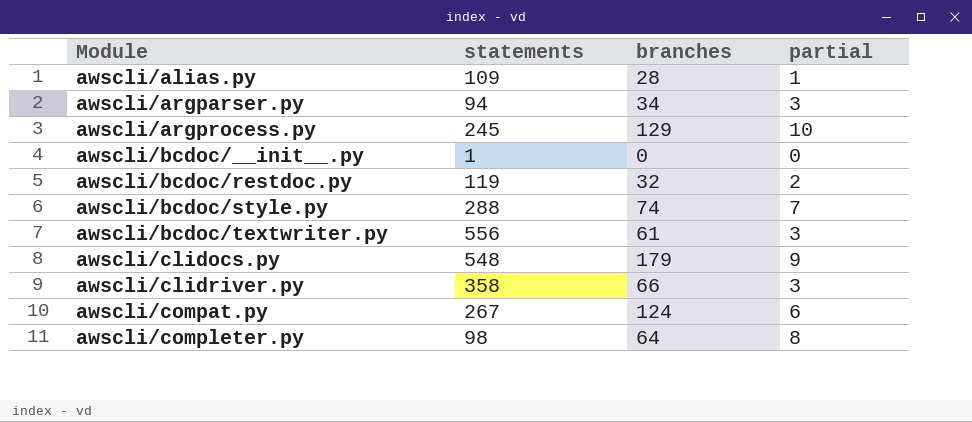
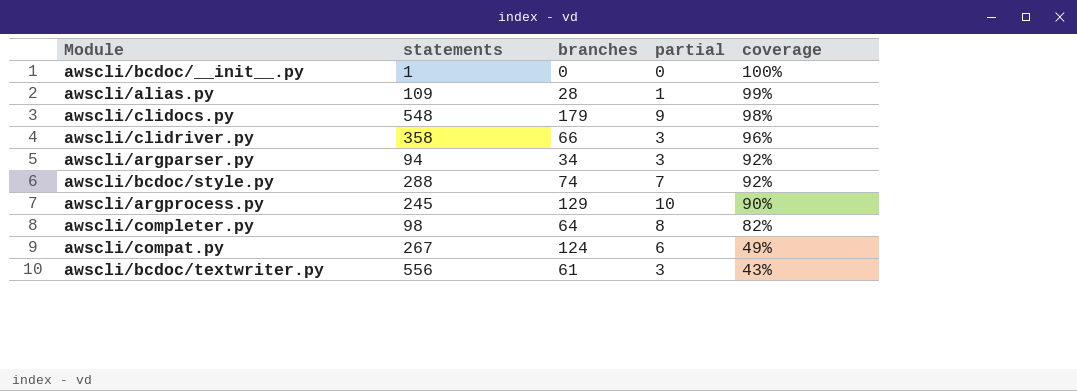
row order: Module ascending -> coverage descending
column coverage | position: none -> 5
row awscli/bcdoc/restdoc.py: 119 | 32 | 2 -> none

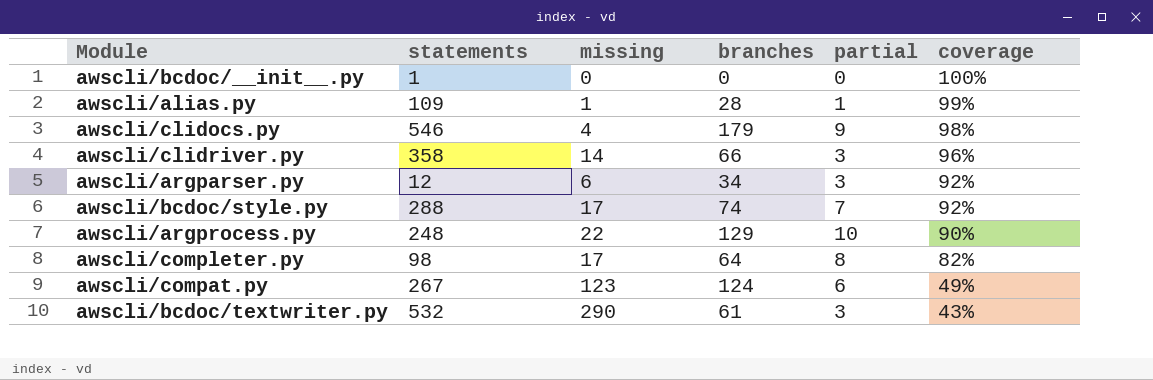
column missing | position: none -> 3
awscli/clidocs.py | statements: 548 -> 546
awscli/argparser.py | statements: 94 -> 12
awscli/argprocess.py | statements: 245 -> 248
awscli/bcdoc/textwriter.py | statements: 556 -> 532

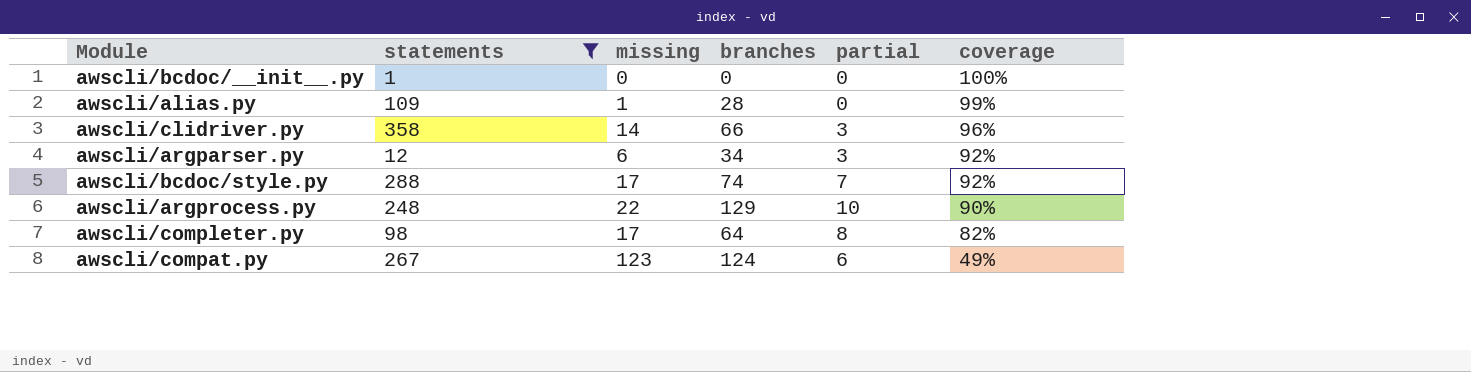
filter: none -> statements <= 358
awscli/alias.py | partial: 1 -> 0

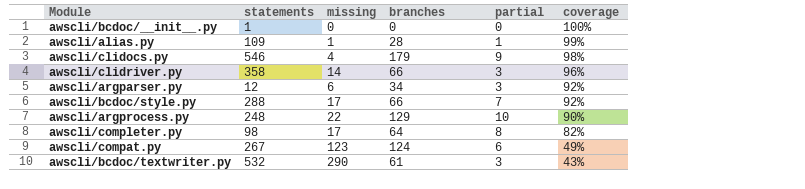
filter: statements <= 358 -> none
awscli/alias.py | partial: 0 -> 1
awscli/bcdoc/style.py | branches: 74 -> 66

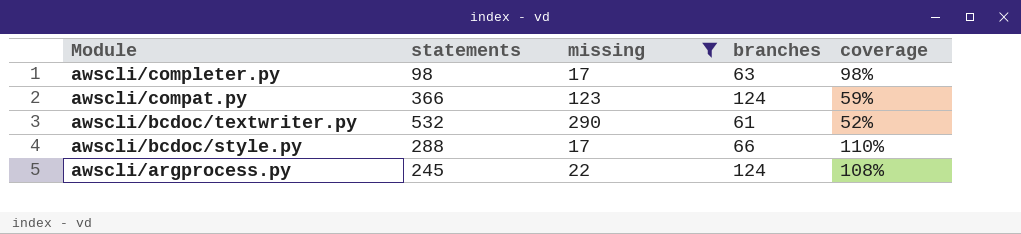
filter: none -> missing >= 17
row order: coverage descending -> Module descending
column partial | position: 5 -> none
awscli/completer.py | branches: 64 -> 63
awscli/completer.py | coverage: 82% -> 98%
awscli/compat.py | statements: 267 -> 366
awscli/compat.py | coverage: 49% -> 59%
awscli/bcdoc/textwriter.py | coverage: 43% -> 52%
awscli/bcdoc/style.py | coverage: 92% -> 110%
awscli/argprocess.py | statements: 248 -> 245
awscli/argprocess.py | branches: 129 -> 124
awscli/argprocess.py | coverage: 90% -> 108%

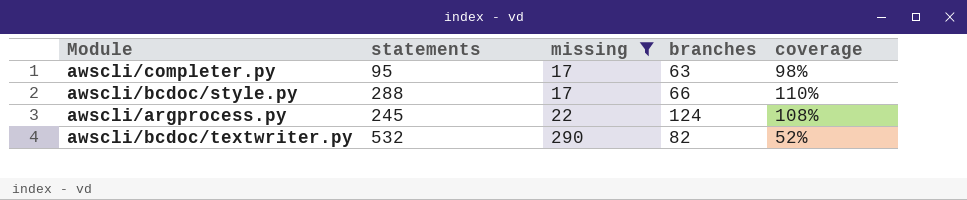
row order: Module descending -> missing ascending
row awscli/compat.py: 366 | 123 | 124 | 59% -> none
awscli/completer.py | statements: 98 -> 95
awscli/bcdoc/textwriter.py | branches: 61 -> 82

